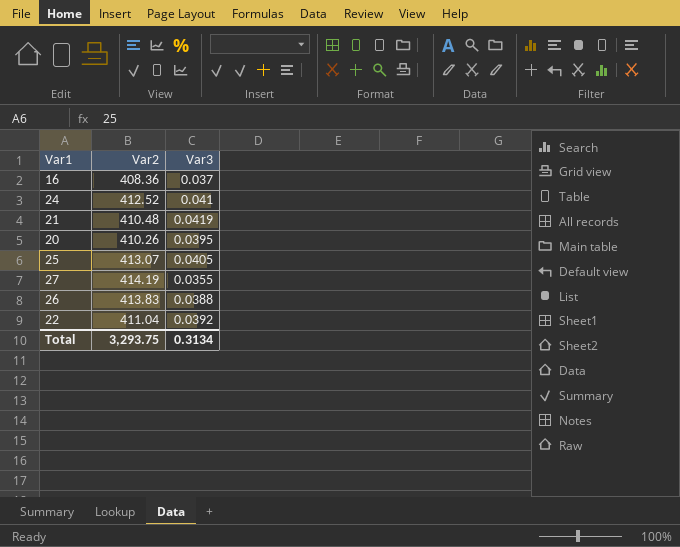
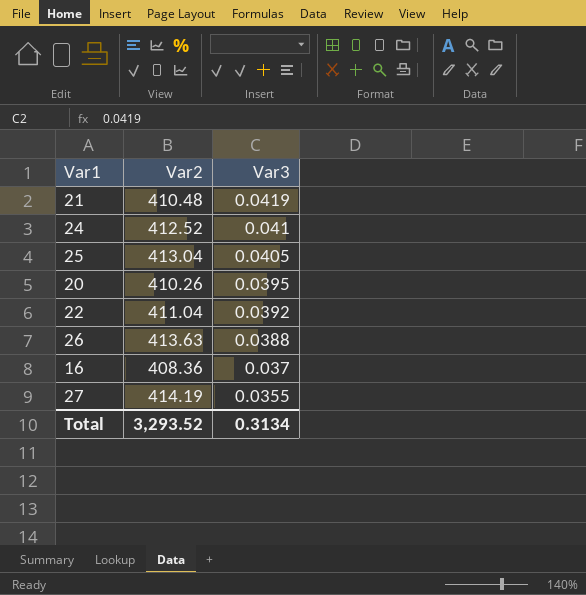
row order: none -> Var3 descending
25 | Var2: 413.07 -> 413.04
26 | Var2: 413.83 -> 413.63
Total | Var2: 3,293.75 -> 3,293.52

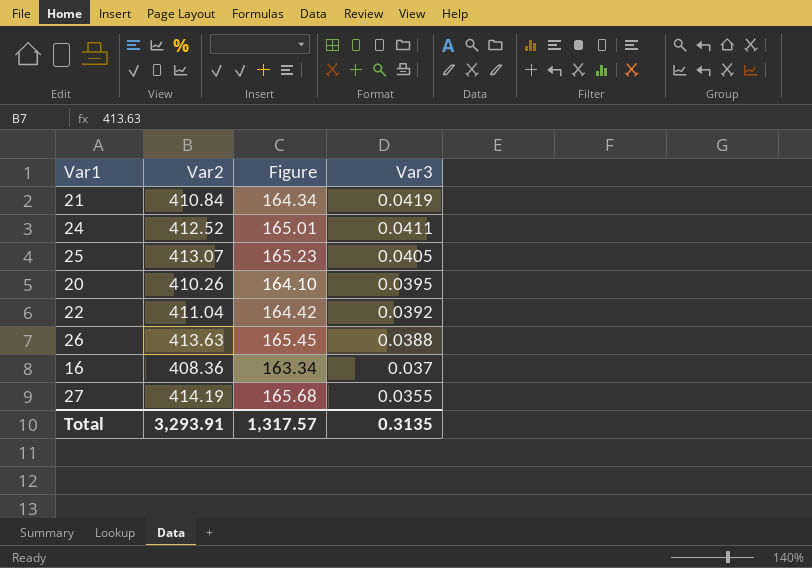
column Figure | formula: none -> [Var2] * 0.4
21 | Var2: 410.48 -> 410.84
24 | Var3: 0.041 -> 0.0411
25 | Var2: 413.04 -> 413.07
Total | Var2: 3,293.52 -> 3,293.91
Total | Var3: 0.3134 -> 0.3135

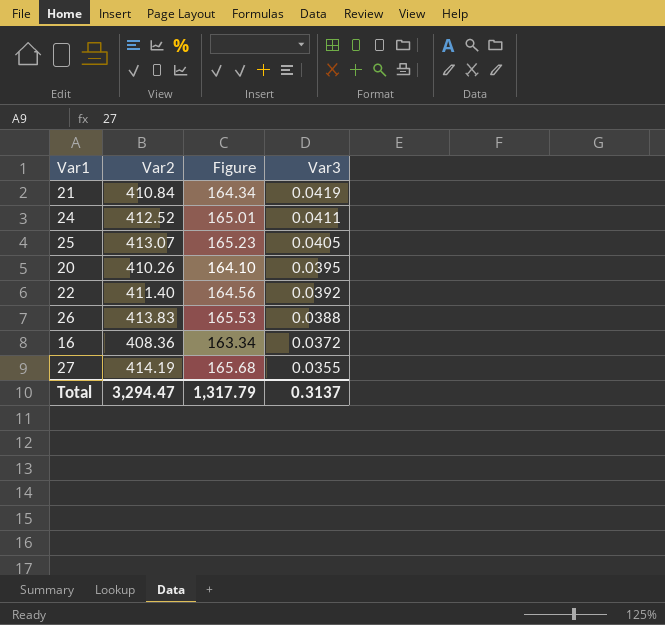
22 | Var2: 411.04 -> 411.40
22 | Figure: 164.42 -> 164.56
26 | Var2: 413.63 -> 413.83
26 | Figure: 165.45 -> 165.53
16 | Var3: 0.037 -> 0.0372
Total | Var2: 3,293.91 -> 3,294.47
Total | Figure: 1,317.57 -> 1,317.79
Total | Var3: 0.3135 -> 0.3137

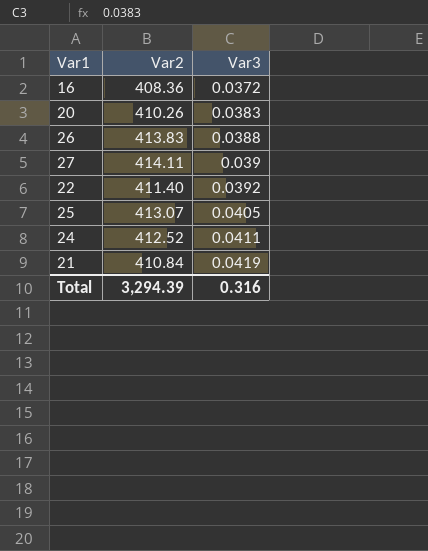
row order: Var3 descending -> Var3 ascending
column Figure | formula: [Var2] * 0.4 -> none
20 | Var3: 0.0395 -> 0.0383
27 | Var2: 414.19 -> 414.11
27 | Var3: 0.0355 -> 0.039
Total | Var2: 3,294.47 -> 3,294.39
Total | Var3: 0.3137 -> 0.316

